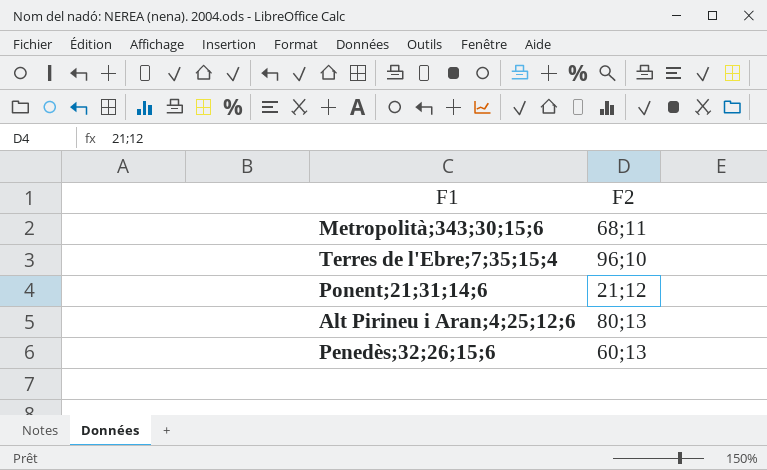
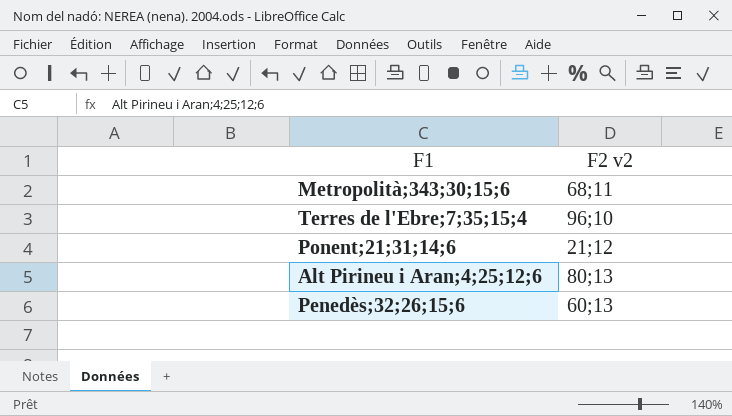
column name: F2 -> F2 v2

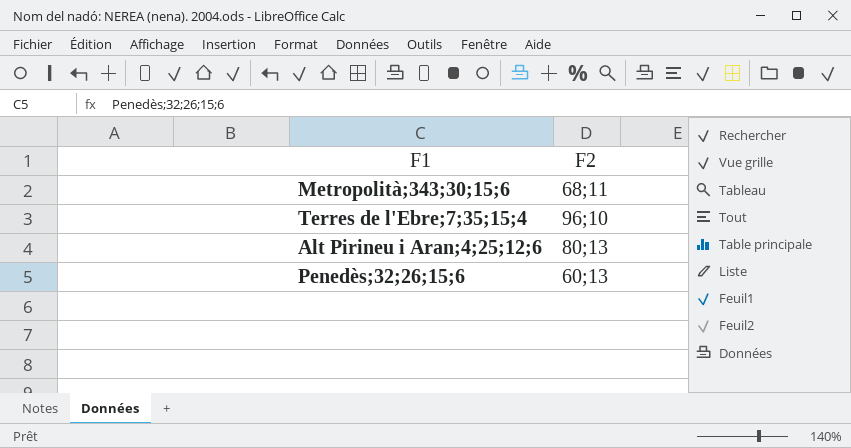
column name: F2 v2 -> F2
row Ponent;21;31;14;6: 21;12 -> none

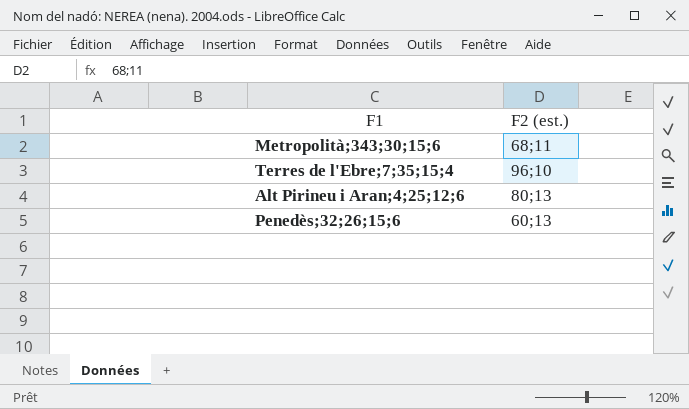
column name: F2 -> F2 (est.)

